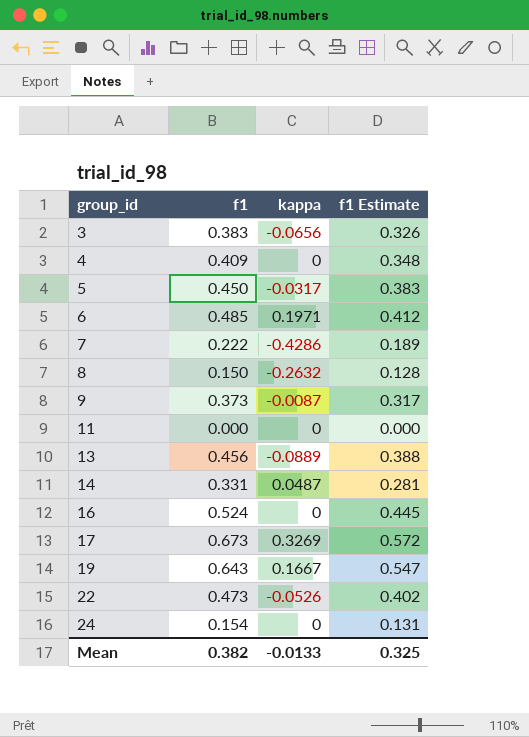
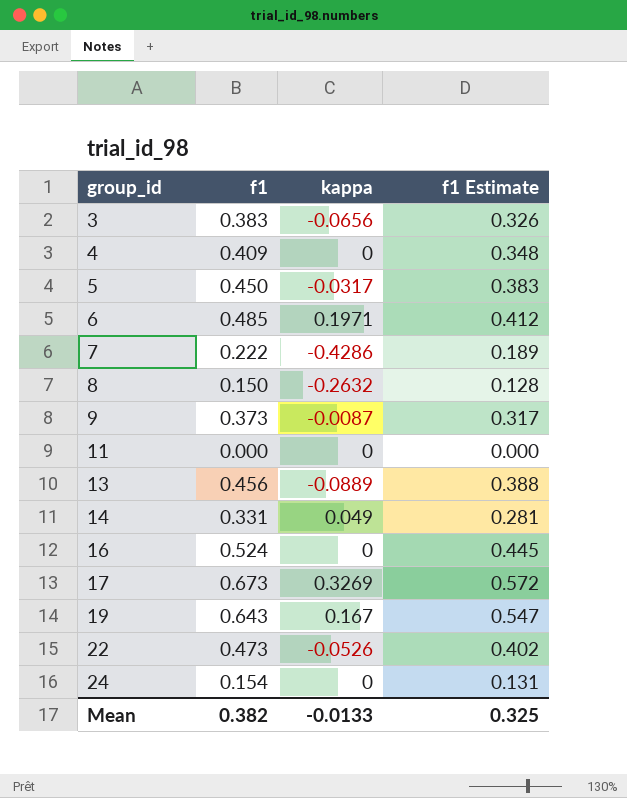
14 | kappa: 0.0487 -> 0.049
19 | kappa: 0.1667 -> 0.167

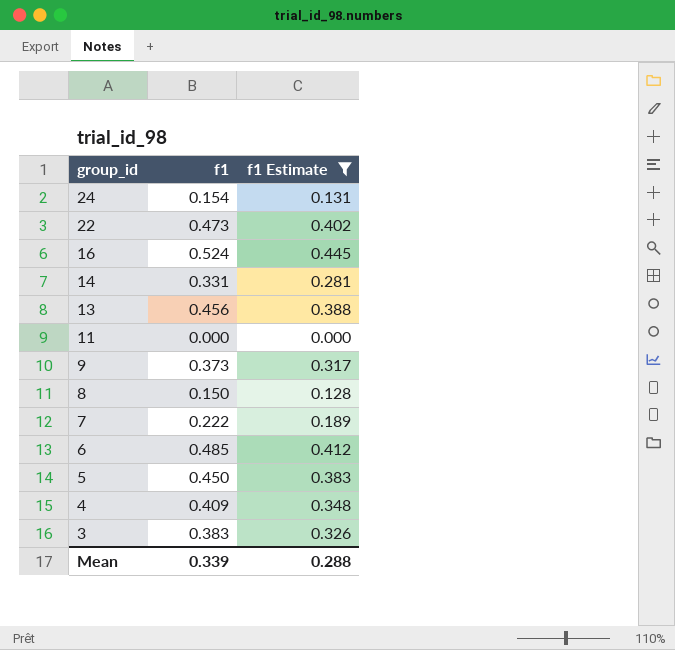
filter: none -> f1 Estimate <= 0.445
row order: group_id ascending -> group_id descending
column kappa | position: 3 -> none
Mean | f1: 0.382 -> 0.339
Mean | f1 Estimate: 0.325 -> 0.288

